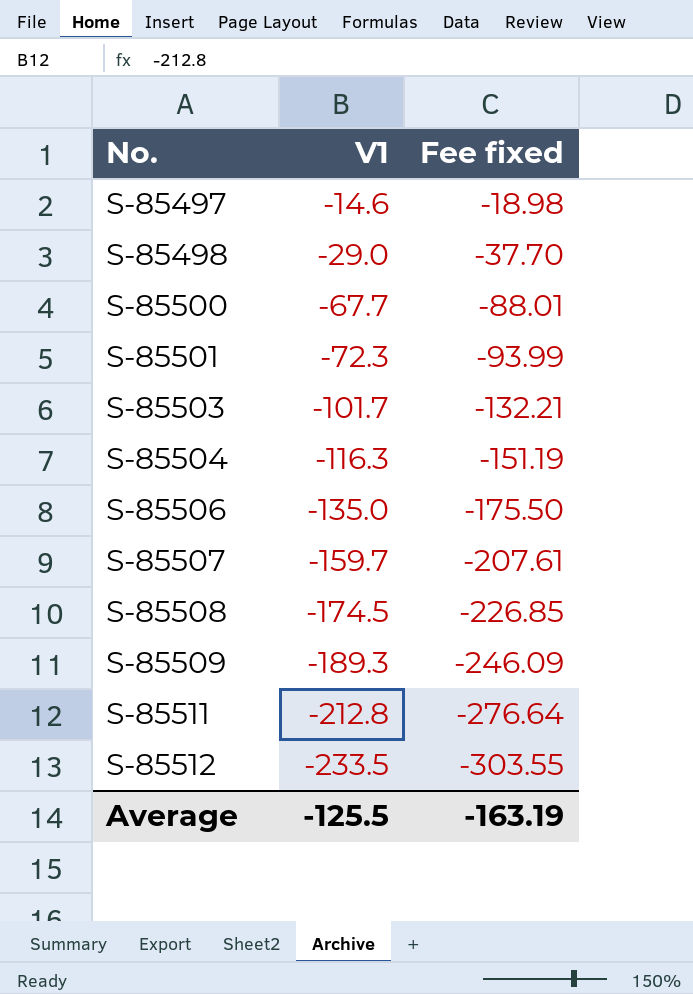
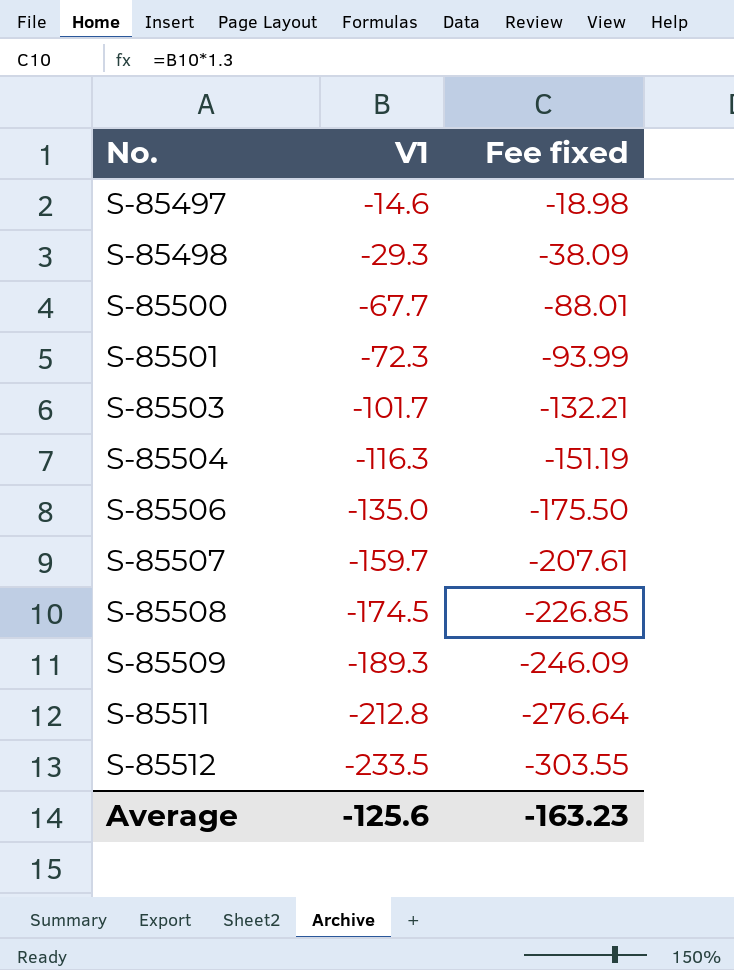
S-85498 | V1: -29.0 -> -29.3
S-85498 | Fee fixed: -37.70 -> -38.09
Average | V1: -125.5 -> -125.6
Average | Fee fixed: -163.19 -> -163.23

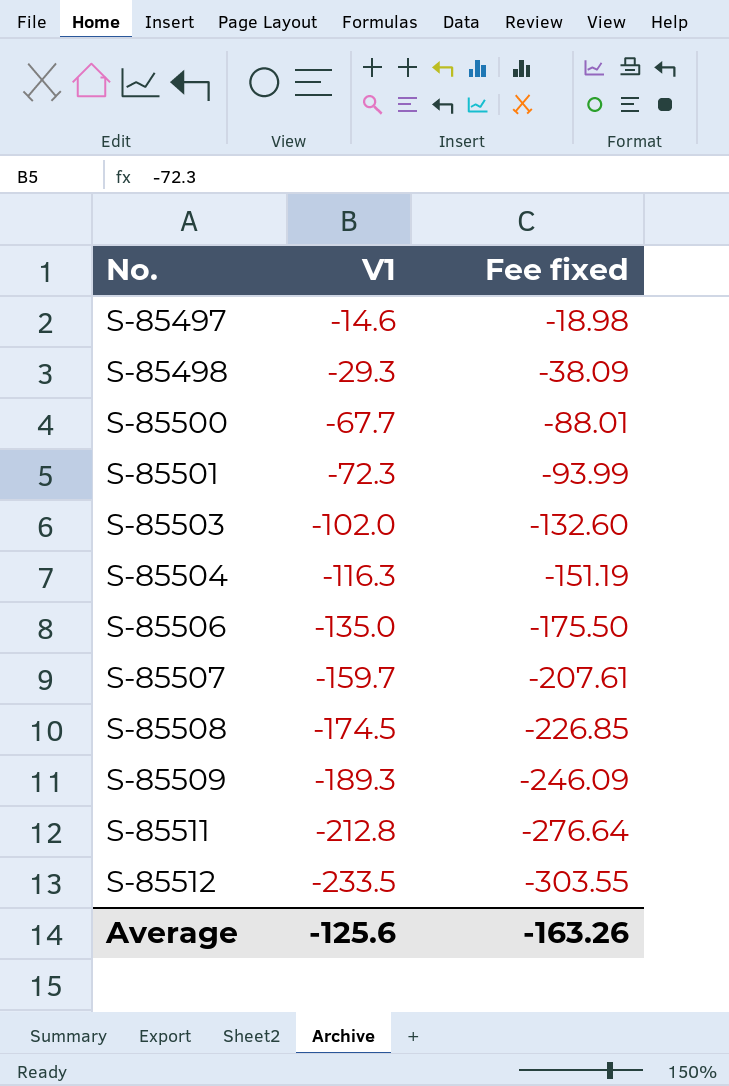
S-85503 | V1: -101.7 -> -102.0
S-85503 | Fee fixed: -132.21 -> -132.60
Average | Fee fixed: -163.23 -> -163.26

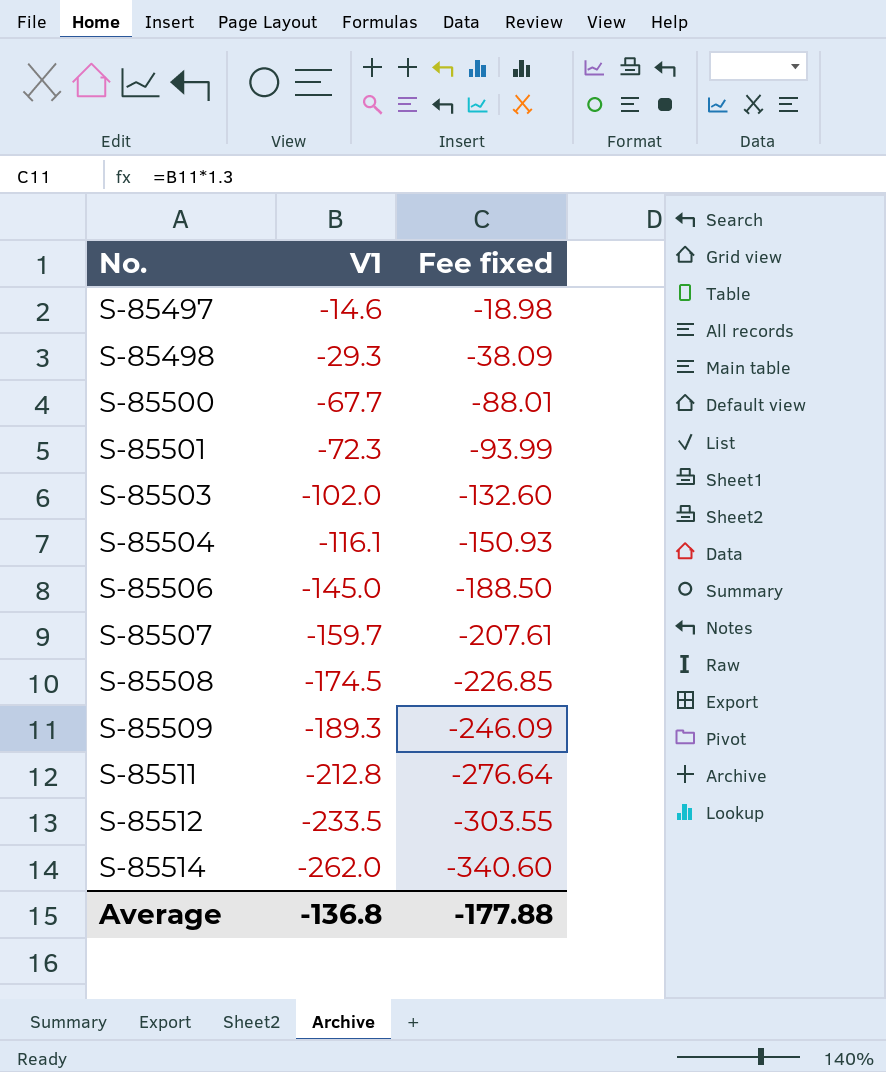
S-85504 | V1: -116.3 -> -116.1
S-85504 | Fee fixed: -151.19 -> -150.93
S-85506 | V1: -135.0 -> -145.0
S-85506 | Fee fixed: -175.50 -> -188.50
row S-85514: none -> -262.0 | -340.60
Average | V1: -125.6 -> -136.8
Average | Fee fixed: -163.26 -> -177.88

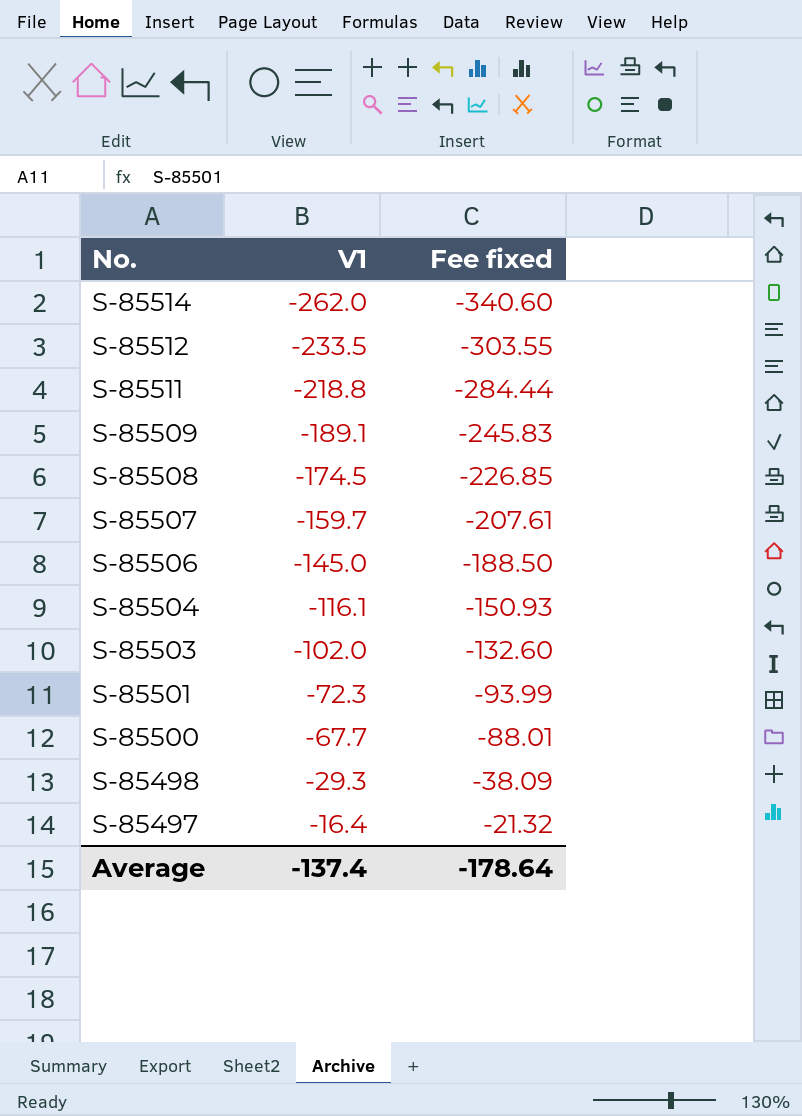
row order: No. ascending -> No. descending
S-85511 | V1: -212.8 -> -218.8
S-85511 | Fee fixed: -276.64 -> -284.44
S-85509 | V1: -189.3 -> -189.1
S-85509 | Fee fixed: -246.09 -> -245.83
S-85497 | V1: -14.6 -> -16.4
S-85497 | Fee fixed: -18.98 -> -21.32
Average | V1: -136.8 -> -137.4
Average | Fee fixed: -177.88 -> -178.64

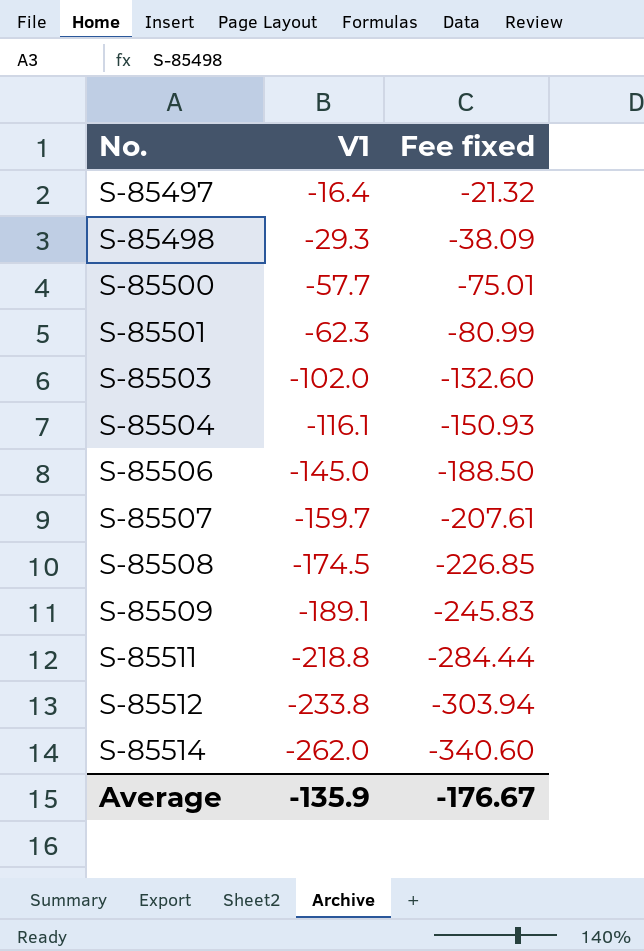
row order: No. descending -> No. ascending
S-85500 | V1: -67.7 -> -57.7
S-85500 | Fee fixed: -88.01 -> -75.01
S-85501 | V1: -72.3 -> -62.3
S-85501 | Fee fixed: -93.99 -> -80.99
S-85512 | V1: -233.5 -> -233.8
S-85512 | Fee fixed: -303.55 -> -303.94
Average | V1: -137.4 -> -135.9
Average | Fee fixed: -178.64 -> -176.67

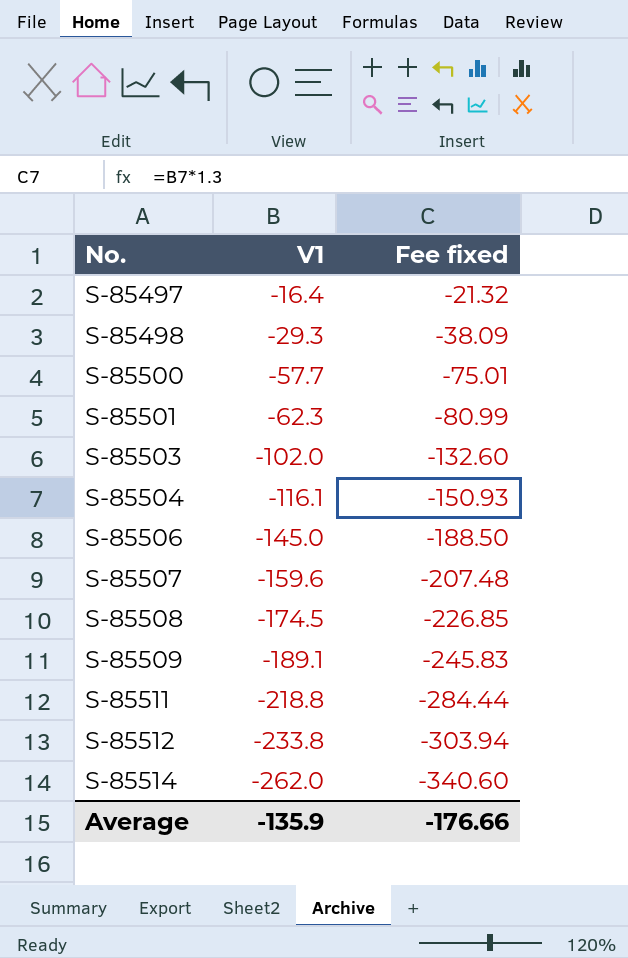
S-85507 | V1: -159.7 -> -159.6
S-85507 | Fee fixed: -207.61 -> -207.48
Average | Fee fixed: -176.67 -> -176.66

